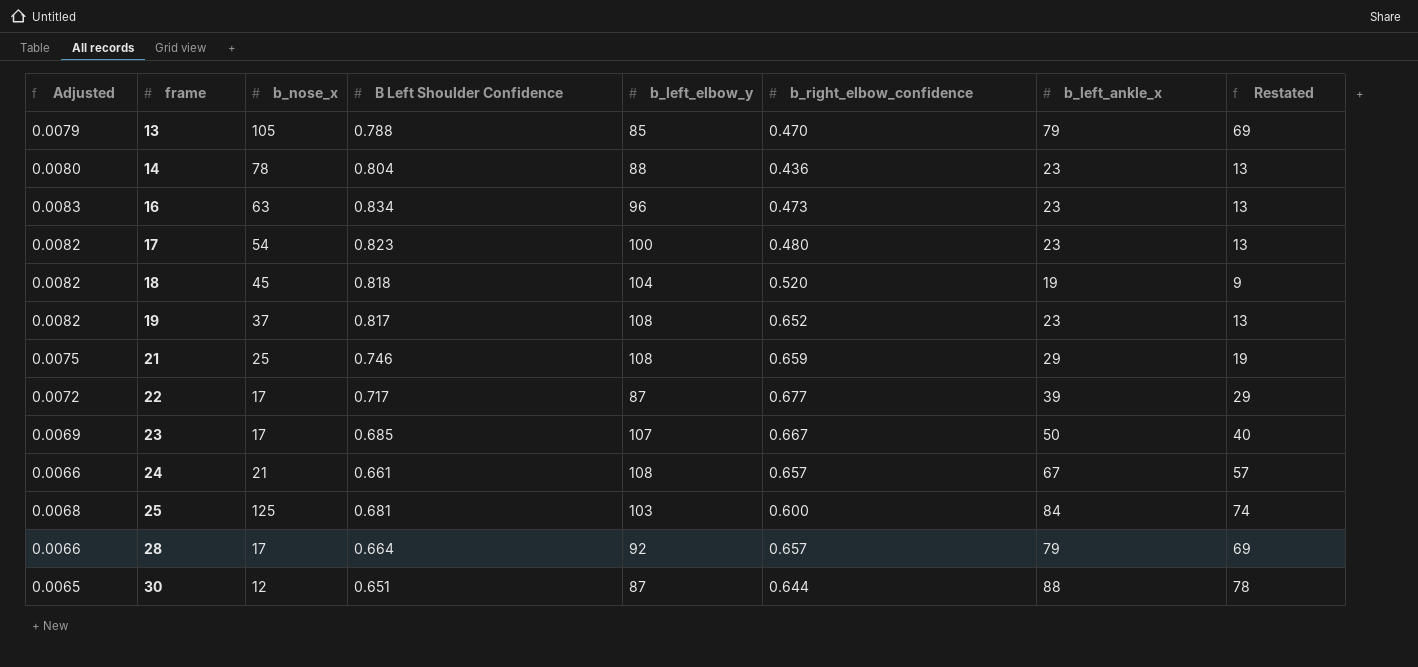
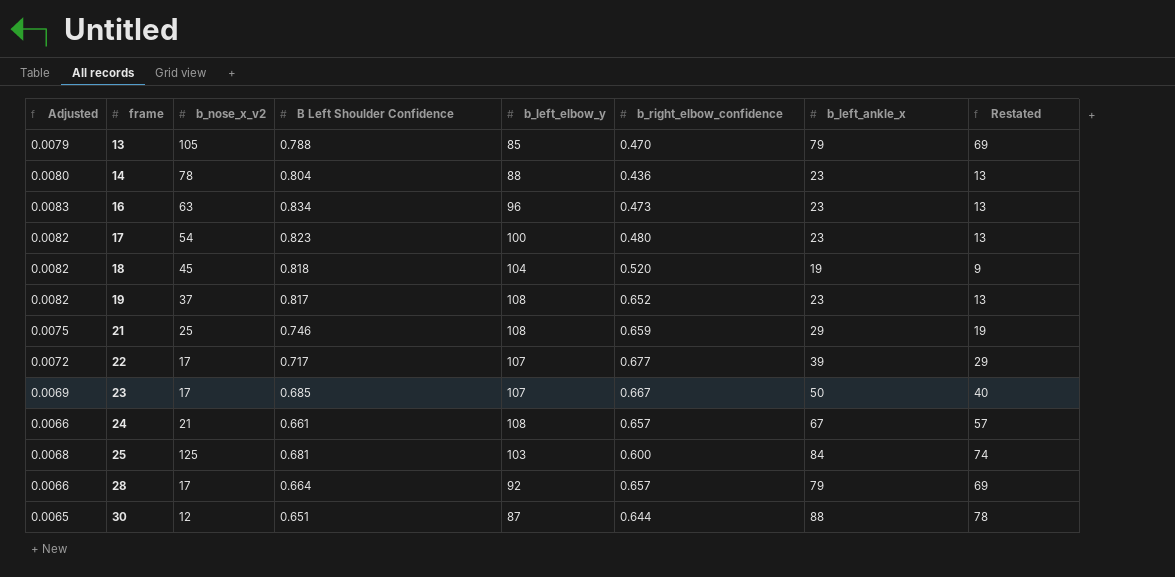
column name: b_nose_x -> b_nose_x_v2
22 | b_left_elbow_y: 87 -> 107

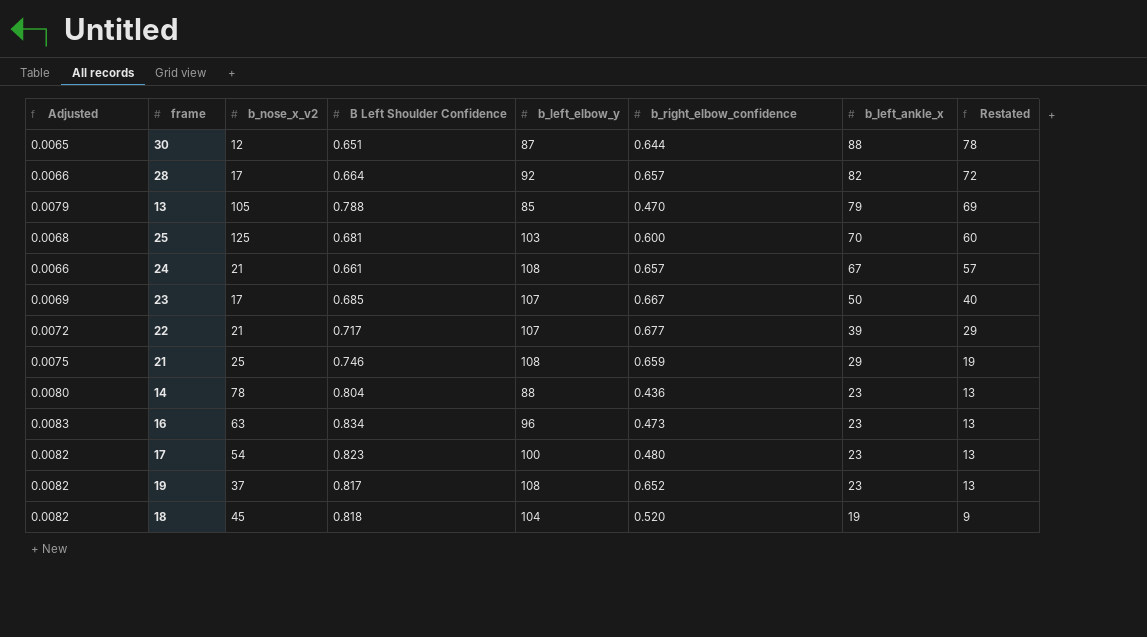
row order: frame ascending -> b_left_ankle_x descending
28 | b_left_ankle_x: 79 -> 82
28 | Restated: 69 -> 72
25 | b_left_ankle_x: 84 -> 70
25 | Restated: 74 -> 60
22 | b_nose_x_v2: 17 -> 21

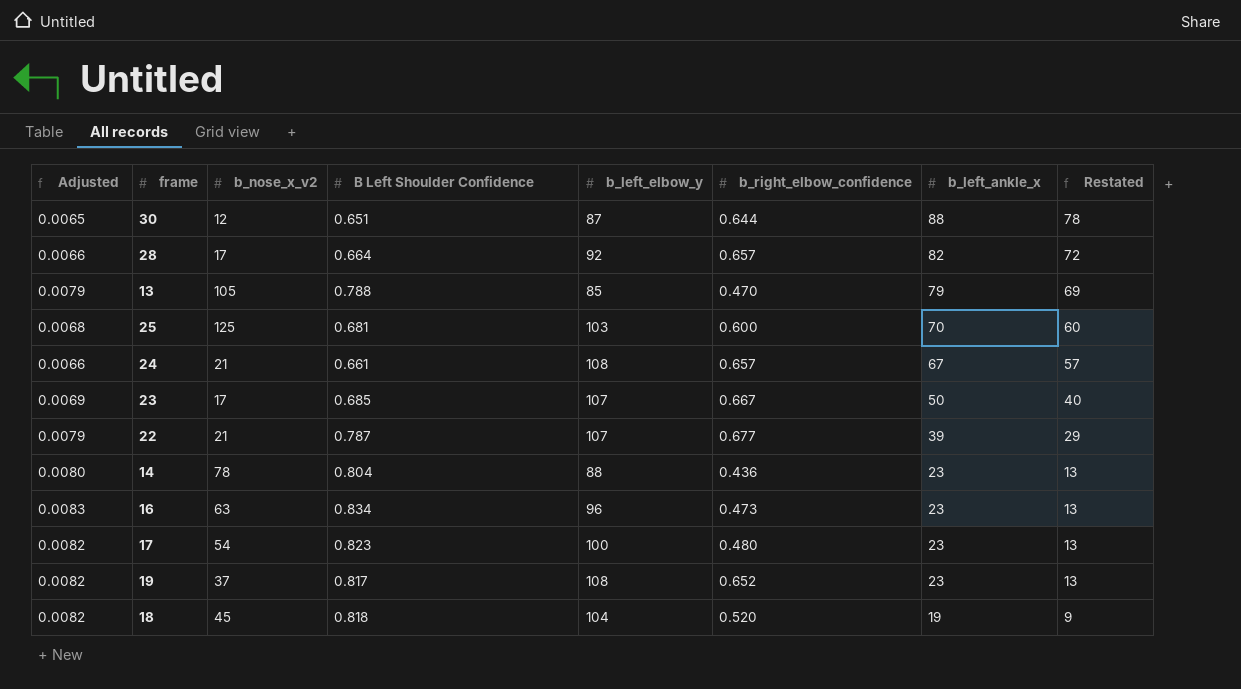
row 21: 0.0075 | 25 | 0.746 | 108 | 0.659 | 29 | 19 -> none
22 | Adjusted: 0.0072 -> 0.0079
22 | B Left Shoulder Confidence: 0.717 -> 0.787

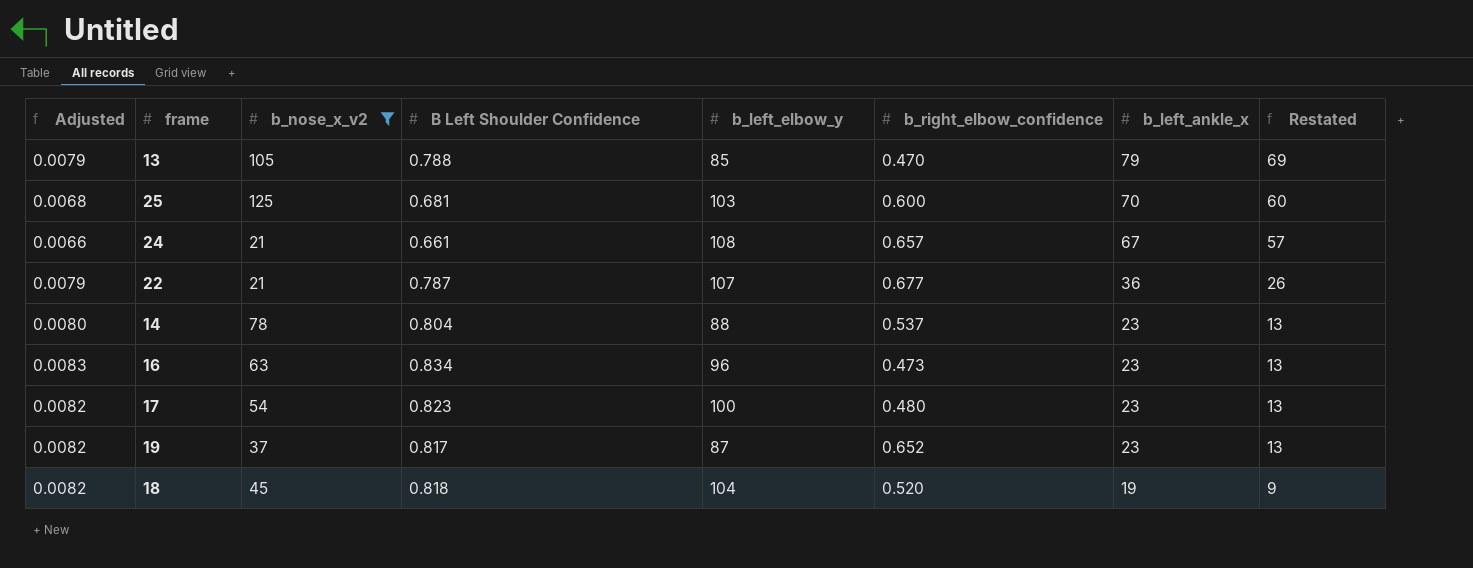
filter: none -> b_nose_x_v2 >= 21
22 | b_left_ankle_x: 39 -> 36
22 | Restated: 29 -> 26
14 | b_right_elbow_confidence: 0.436 -> 0.537
19 | b_left_elbow_y: 108 -> 87

